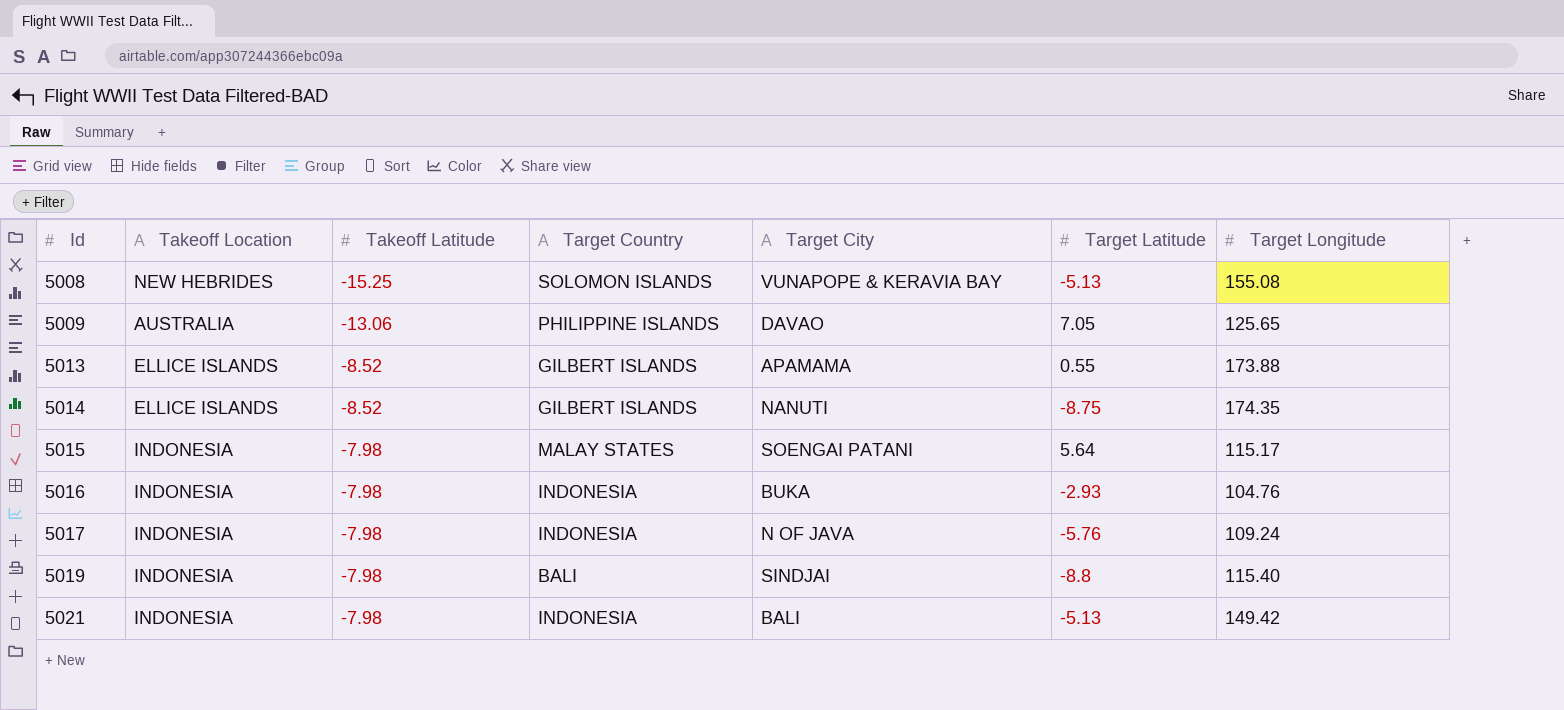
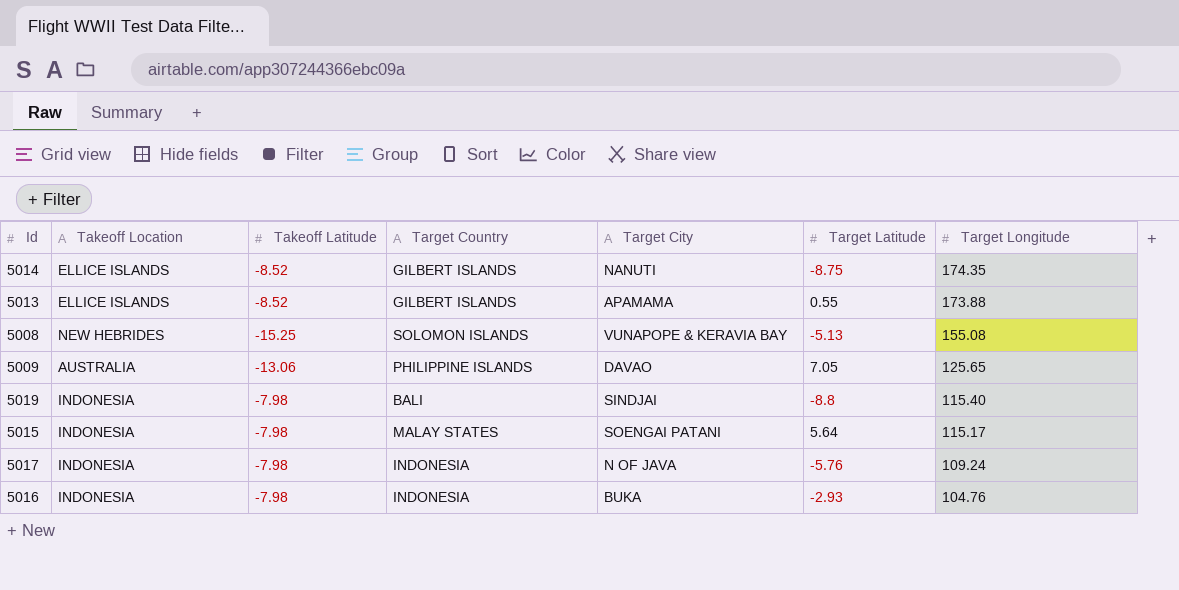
row order: Id ascending -> Target Longitude descending
row 5021: INDONESIA | -7.98 | INDONESIA | BALI | -5.13 | 149.42 -> none

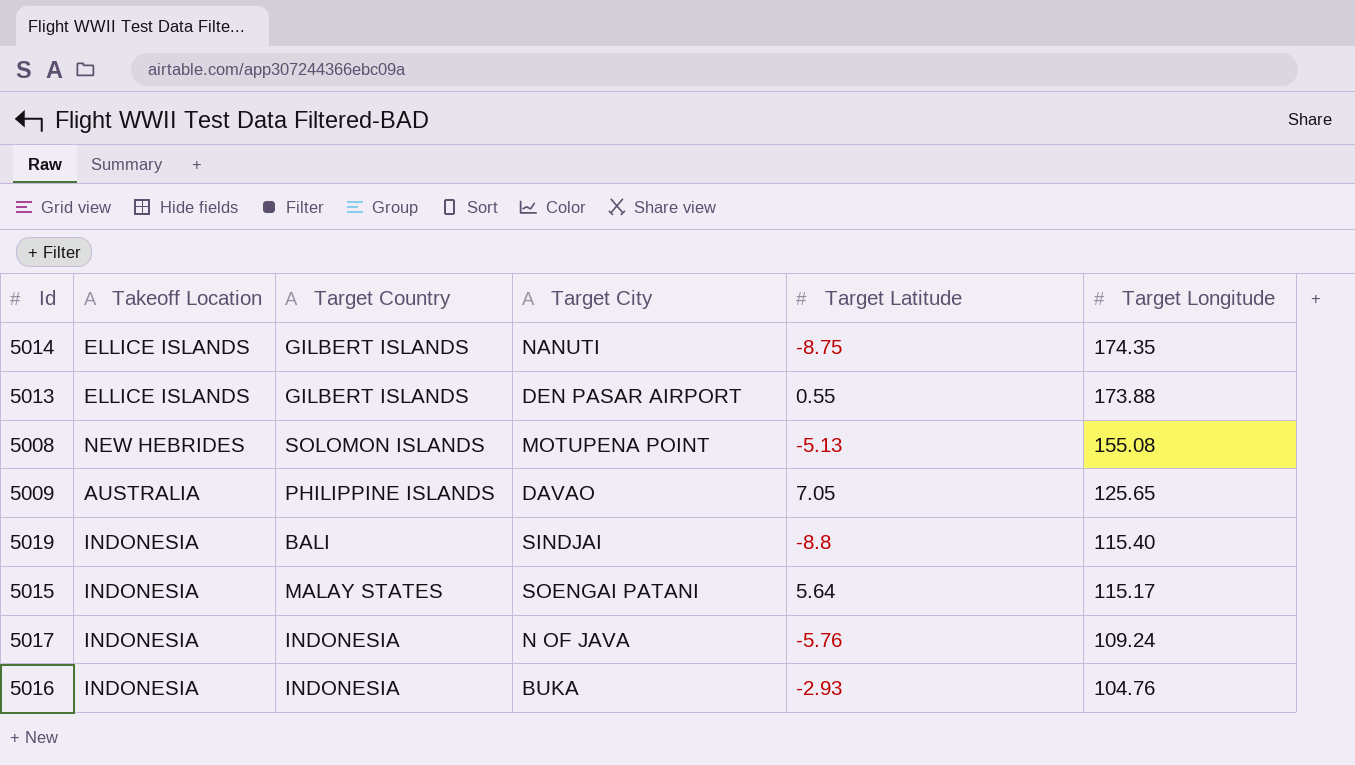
column Takeoff Latitude | position: 3 -> none
5013 | Target City: APAMAMA -> DEN PASAR AIRPORT
5008 | Target City: VUNAPOPE & KERAVIA BAY -> MOTUPENA POINT

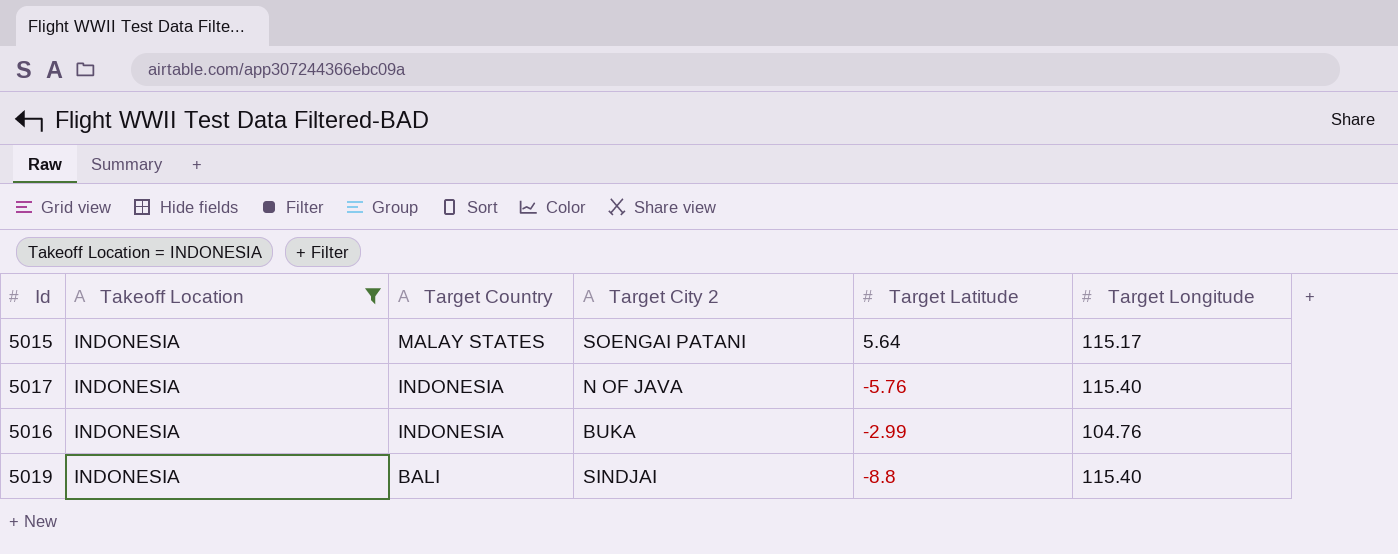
filter: none -> Takeoff Location = INDONESIA
row order: Target Longitude descending -> Target Country descending
column name: Target City -> Target City 2
5017 | Target Longitude: 109.24 -> 115.40
5016 | Target Latitude: -2.93 -> -2.99

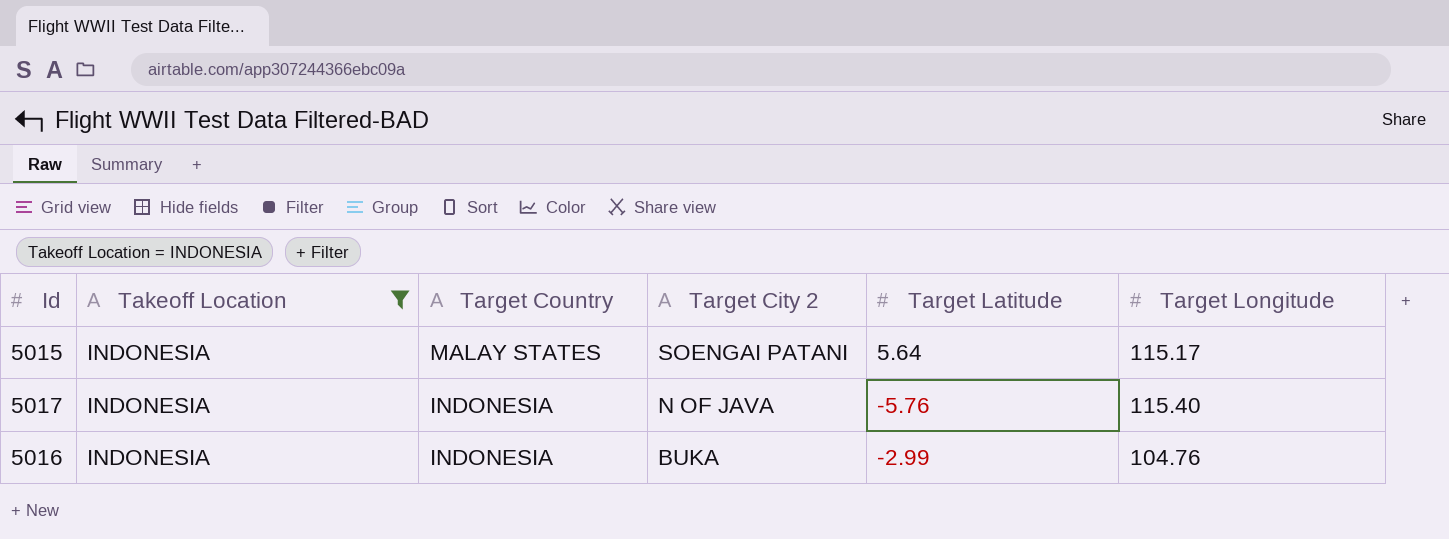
row 5019: INDONESIA | BALI | SINDJAI | -8.8 | 115.40 -> none

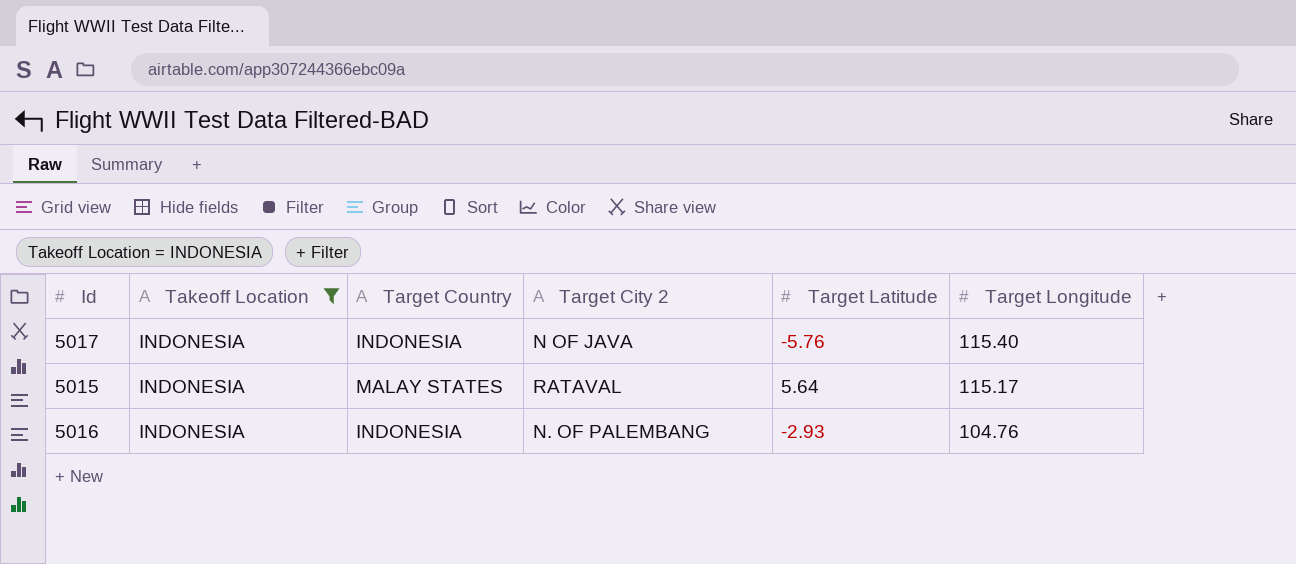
row order: Target Country descending -> Target Longitude descending
5015 | Target City 2: SOENGAI PATANI -> RATAVAL
5016 | Target City 2: BUKA -> N. OF PALEMBANG
5016 | Target Latitude: -2.99 -> -2.93

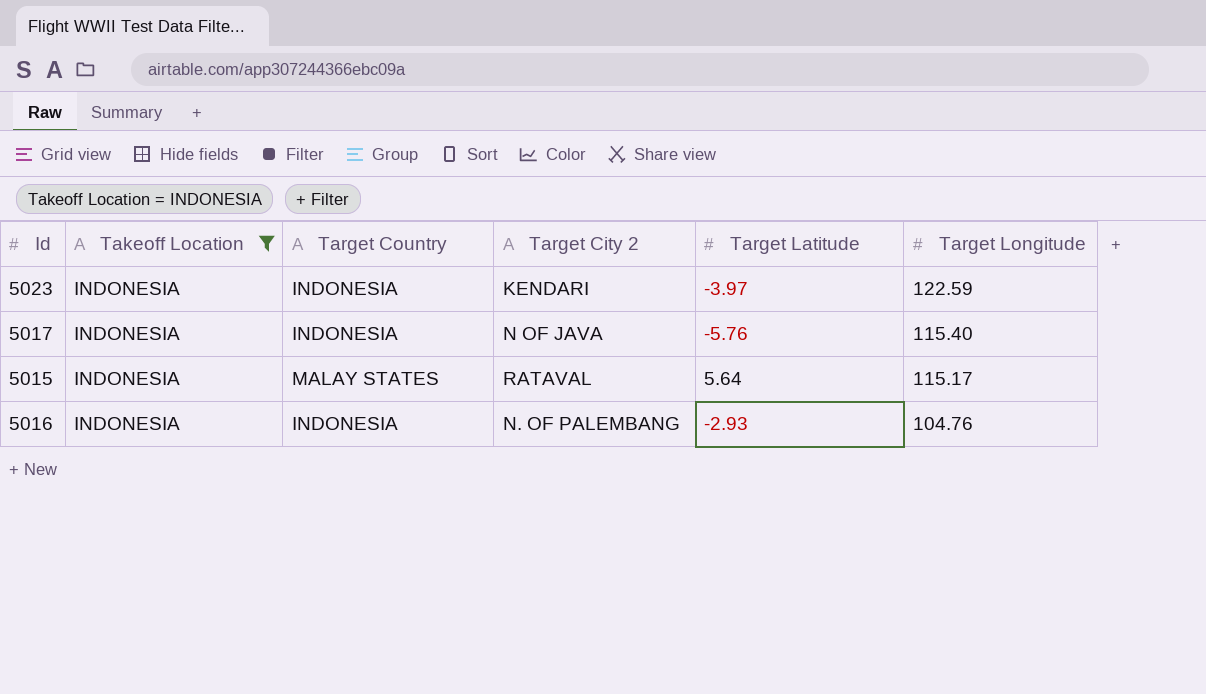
row 5023: none -> INDONESIA | INDONESIA | KENDARI | -3.97 | 122.59

